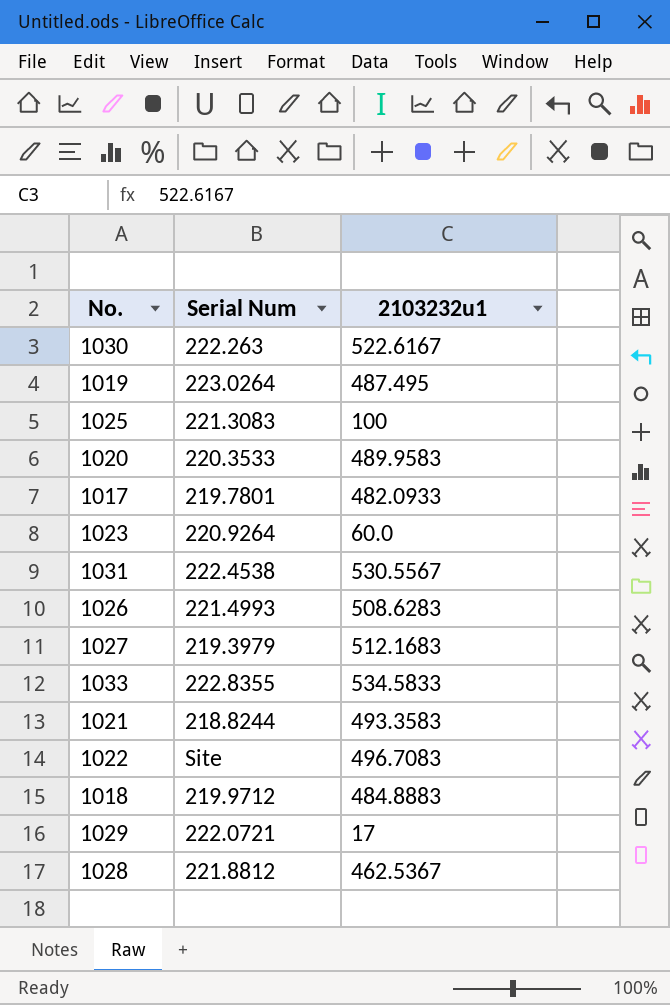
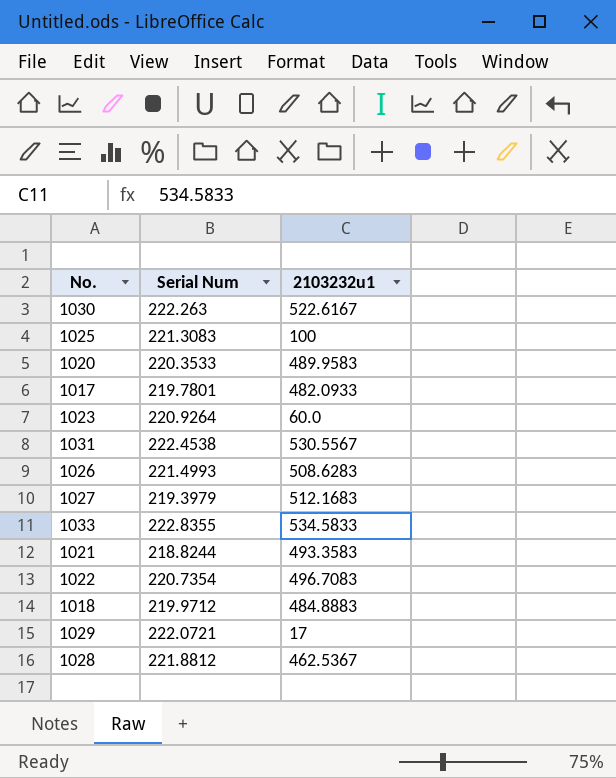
row 1019: 223.0264 | 487.495 -> none
1022 | Serial Num: Site -> 220.7354

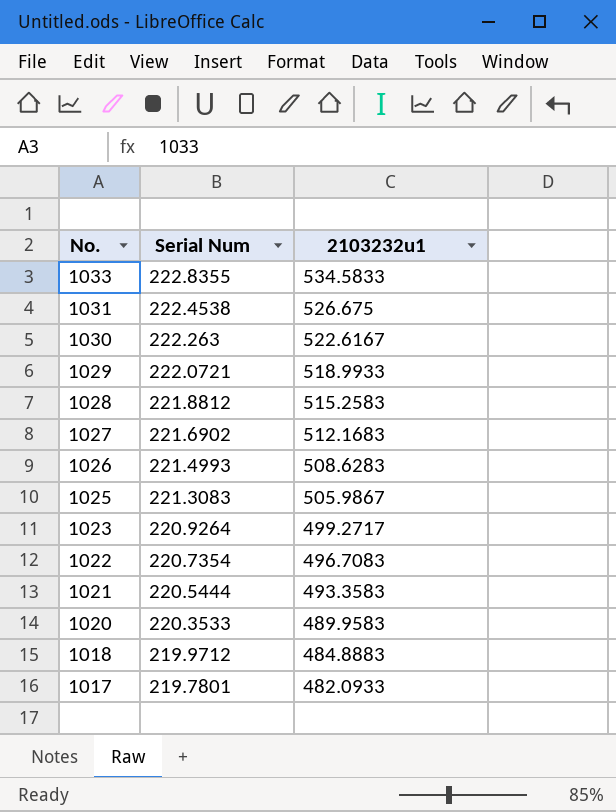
row order: none -> No. descending
1031 | 2103232u1: 530.5567 -> 526.675
1029 | 2103232u1: 17 -> 518.9933
1028 | 2103232u1: 462.5367 -> 515.2583
1027 | Serial Num: 219.3979 -> 221.6902
1025 | 2103232u1: 100 -> 505.9867
1023 | 2103232u1: 60.0 -> 499.2717
1021 | Serial Num: 218.8244 -> 220.5444

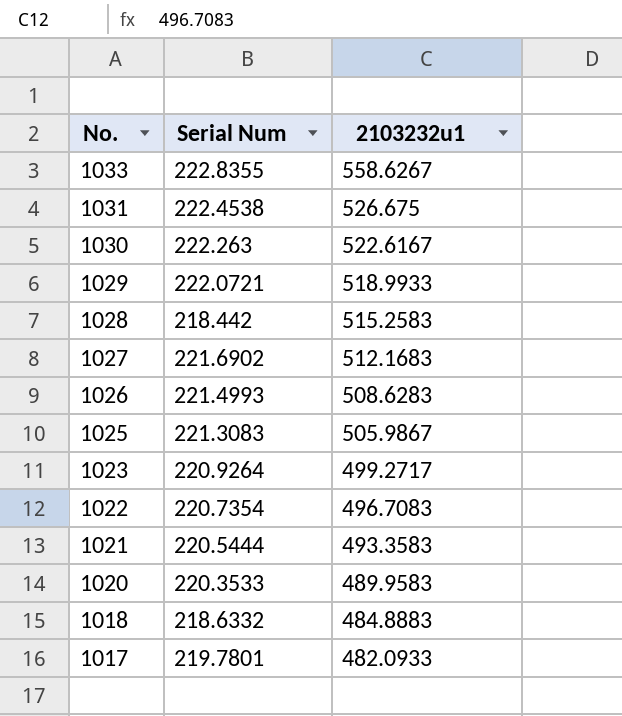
1033 | 2103232u1: 534.5833 -> 558.6267
1028 | Serial Num: 221.8812 -> 218.442
1018 | Serial Num: 219.9712 -> 218.6332

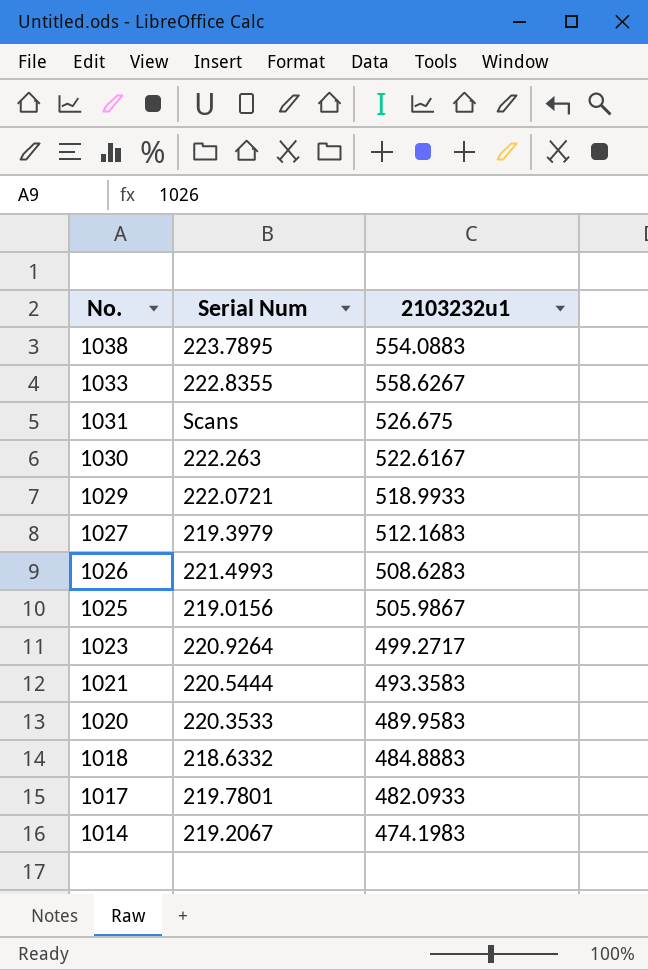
row 1028: 218.442 | 515.2583 -> none
row 1022: 220.7354 | 496.7083 -> none
row 1038: none -> 223.7895 | 554.0883
1031 | Serial Num: 222.4538 -> Scans
1027 | Serial Num: 221.6902 -> 219.3979
1025 | Serial Num: 221.3083 -> 219.0156
row 1014: none -> 219.2067 | 474.1983

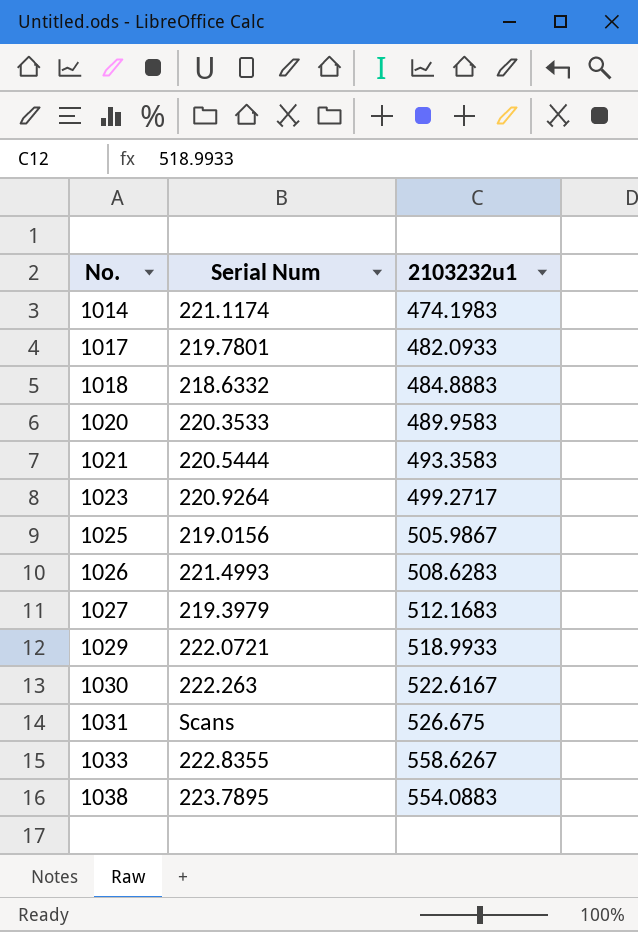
row order: No. descending -> No. ascending
1014 | Serial Num: 219.2067 -> 221.1174

